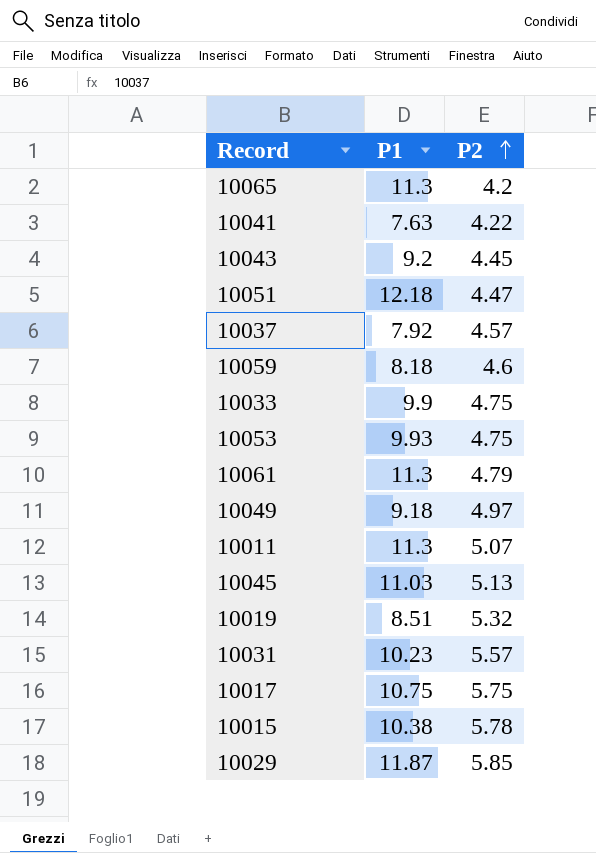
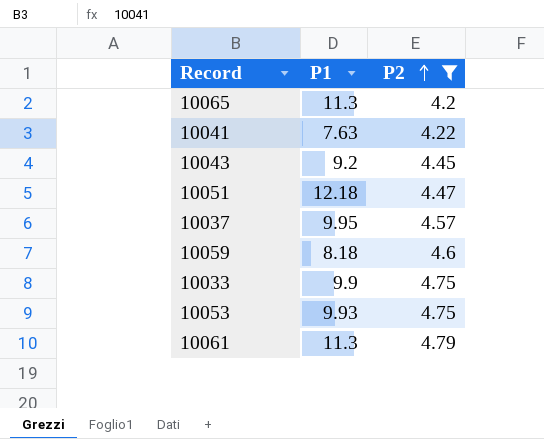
filter: none -> P2 <= 4.79
10037 | P1: 7.92 -> 9.95

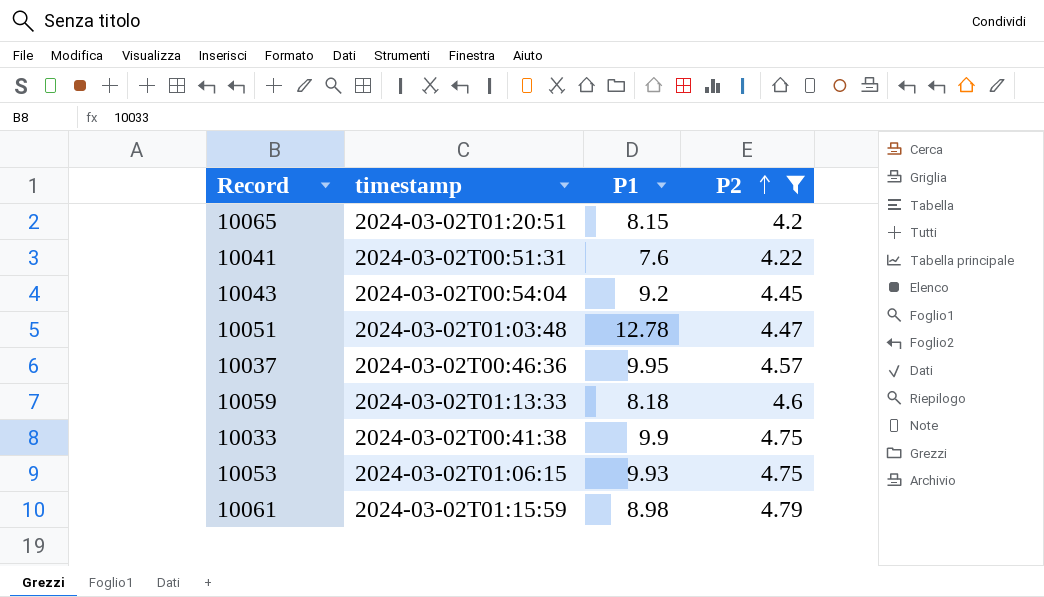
column timestamp | position: none -> 2
10065 | P1: 11.3 -> 8.15
10041 | P1: 7.63 -> 7.6
10051 | P1: 12.18 -> 12.78
10061 | P1: 11.3 -> 8.98

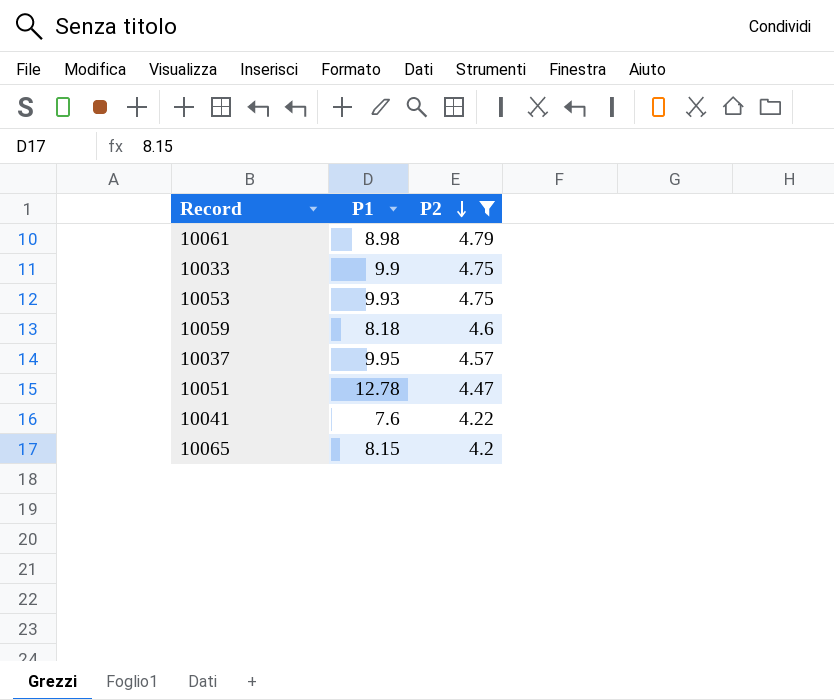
row order: P2 ascending -> P2 descending
column timestamp | position: 2 -> none
row 10043: 2024-03-02T00:54:04 | 9.2 | 4.45 -> none

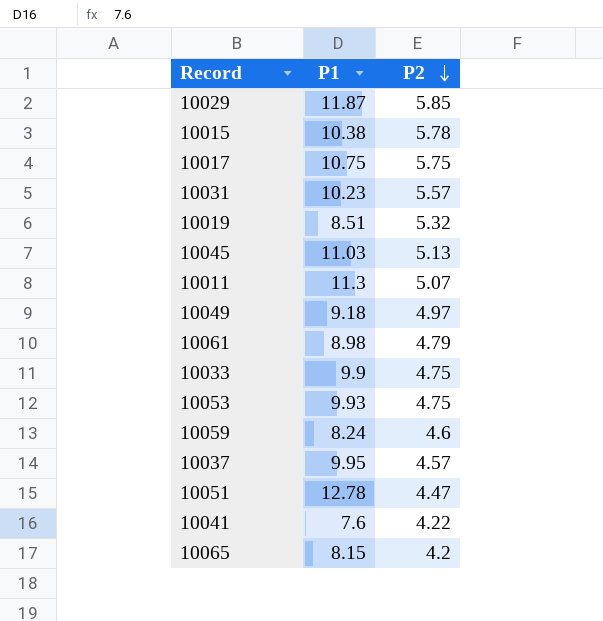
filter: P2 <= 4.79 -> none
10059 | P1: 8.18 -> 8.24

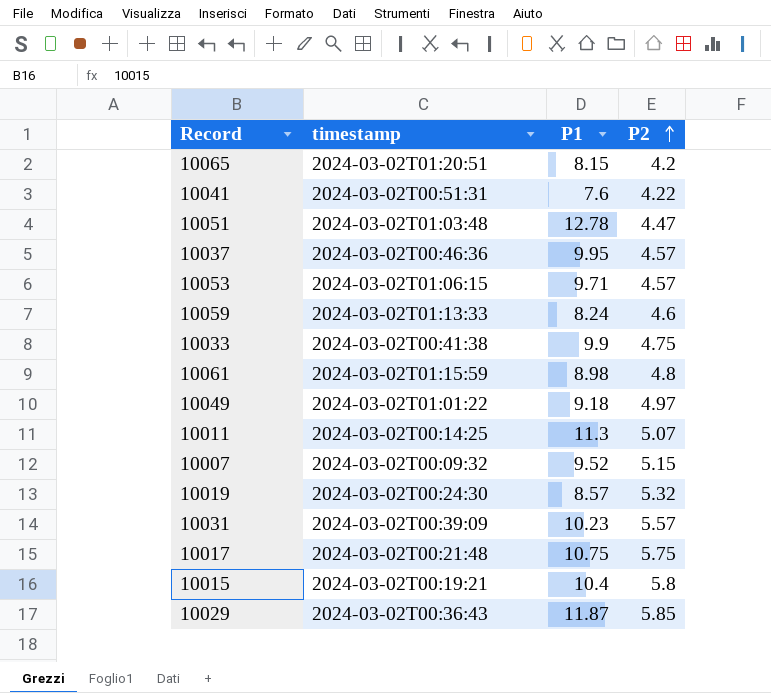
row order: P2 descending -> P2 ascending
column timestamp | position: none -> 2
row 10045: 11.03 | 5.13 -> none
10053 | P1: 9.93 -> 9.71
10053 | P2: 4.75 -> 4.57
10061 | P2: 4.79 -> 4.8
row 10007: none -> 2024-03-02T00:09:32 | 9.52 | 5.15
10019 | P1: 8.51 -> 8.57
10015 | P1: 10.38 -> 10.4
10015 | P2: 5.78 -> 5.8

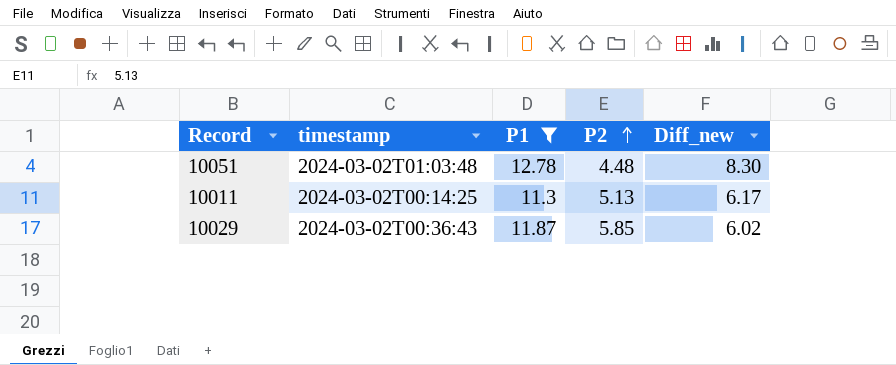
filter: none -> P1 >= 11.3
column Diff_new | formula: none -> [P1] - [P2]
10051 | P2: 4.47 -> 4.48
10011 | P2: 5.07 -> 5.13

